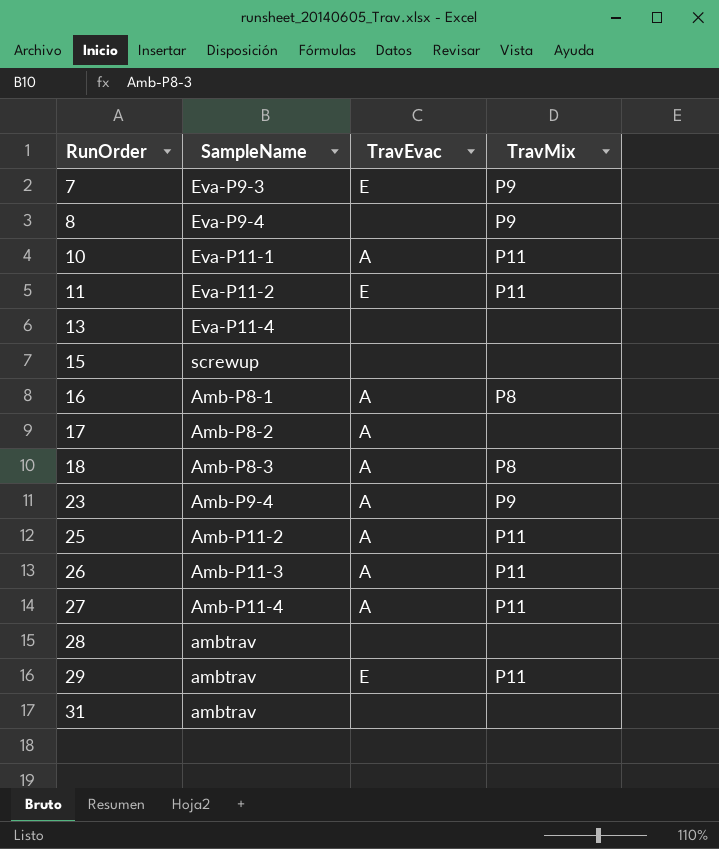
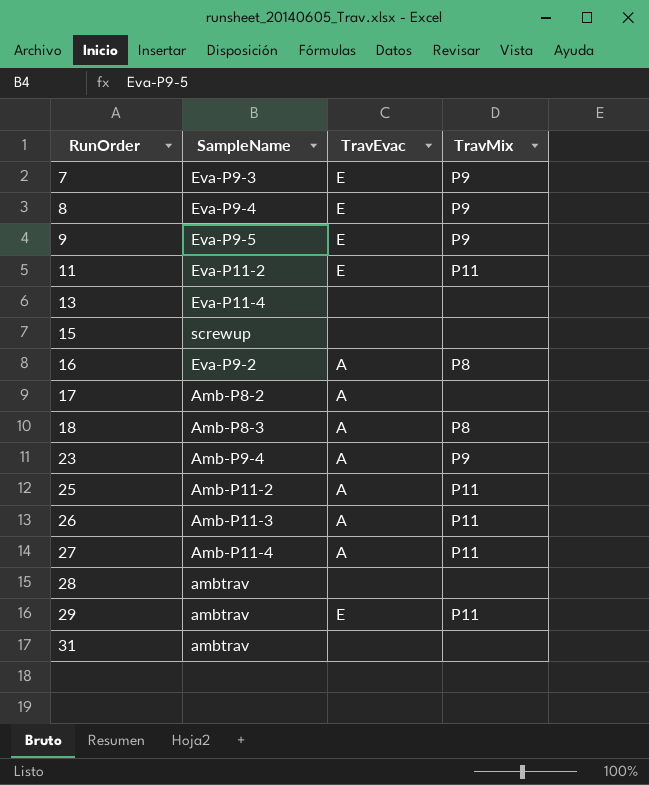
row 10: Eva-P11-1 | A | P11 -> none
8 | TravEvac: none -> E
row 9: none -> Eva-P9-5 | E | P9
16 | SampleName: Amb-P8-1 -> Eva-P9-2

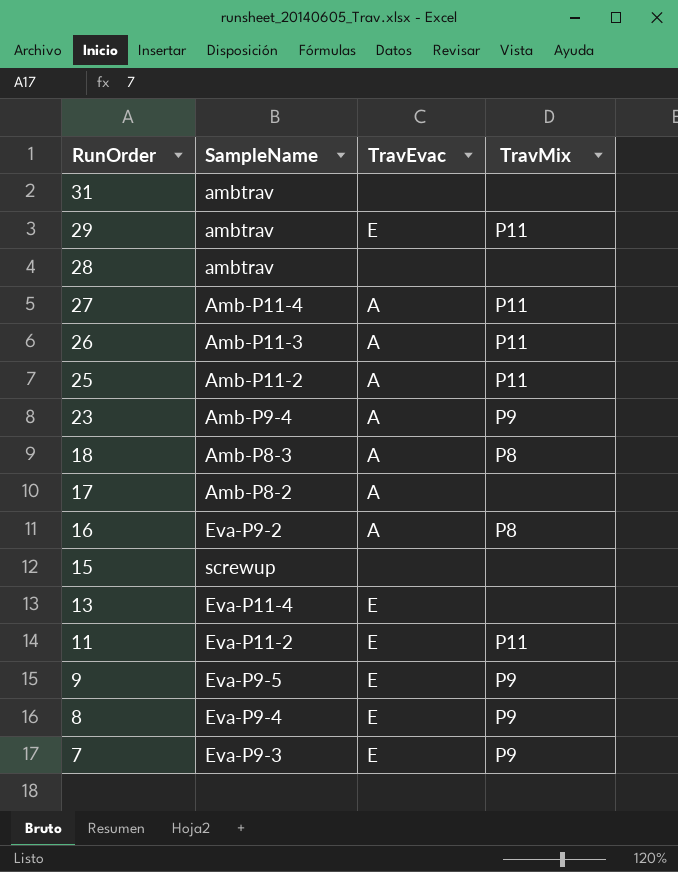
row order: RunOrder ascending -> RunOrder descending
13 | TravEvac: none -> E

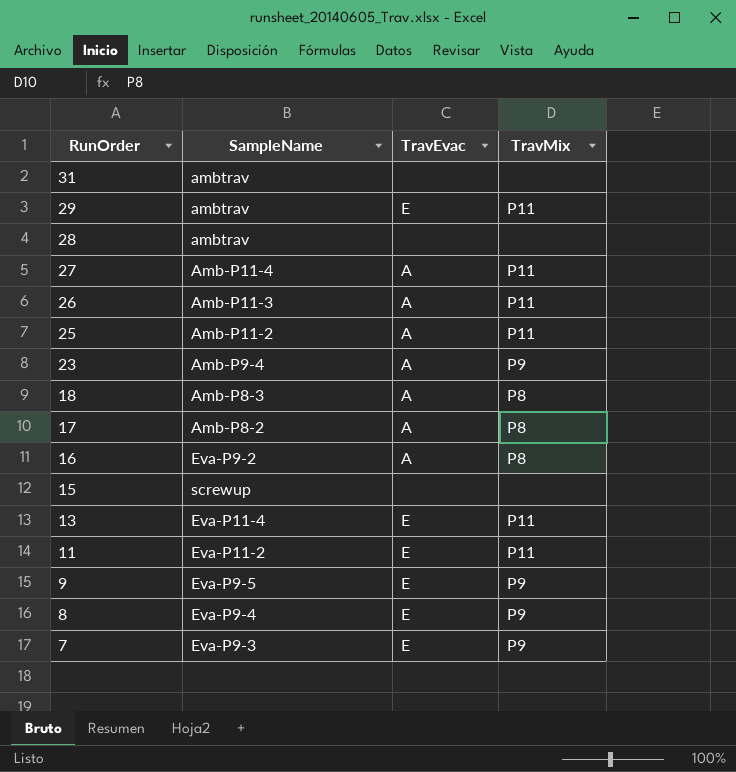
17 | TravMix: none -> P8
13 | TravMix: none -> P11

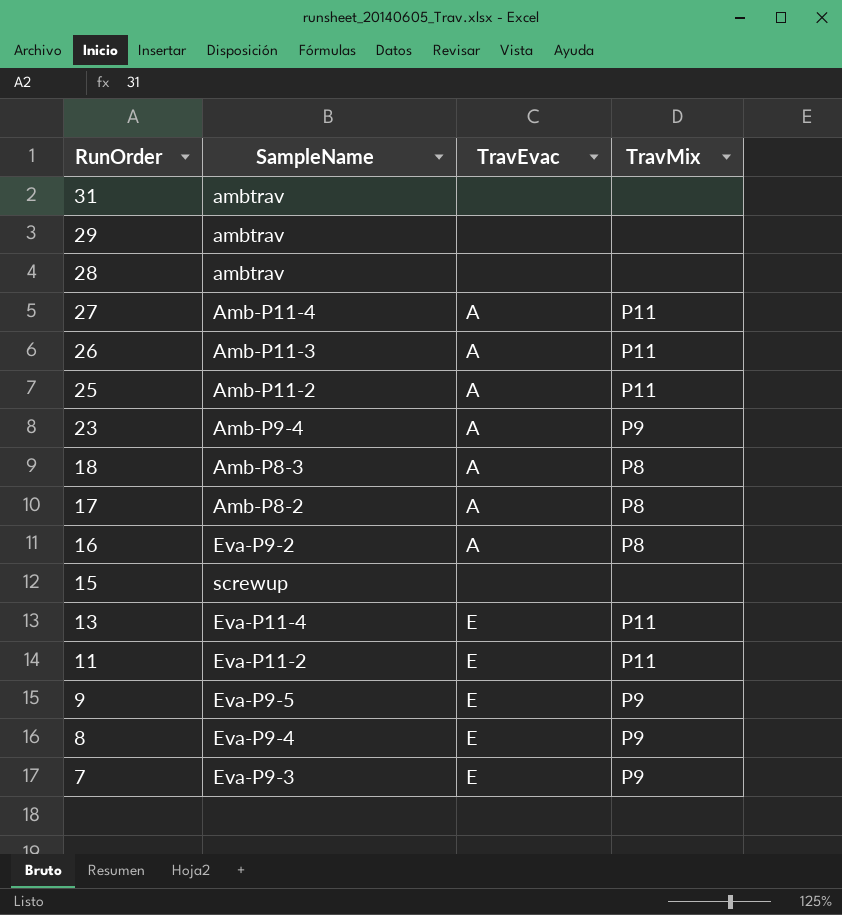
29 | TravEvac: E -> none
29 | TravMix: P11 -> none

